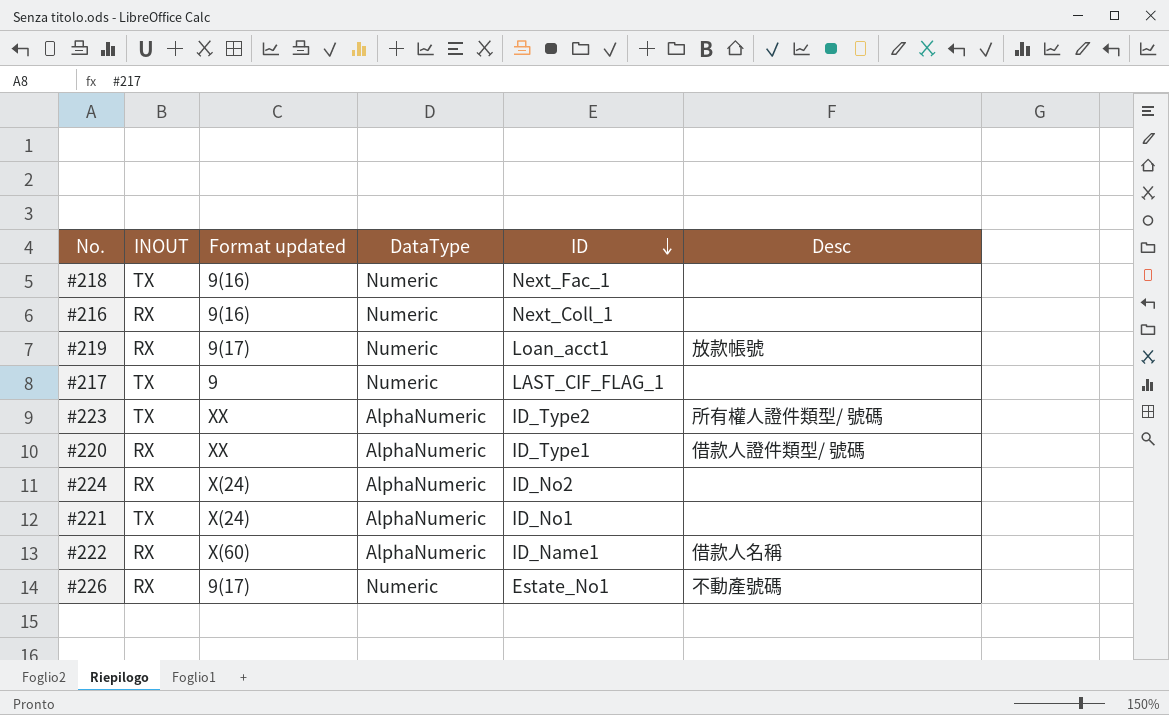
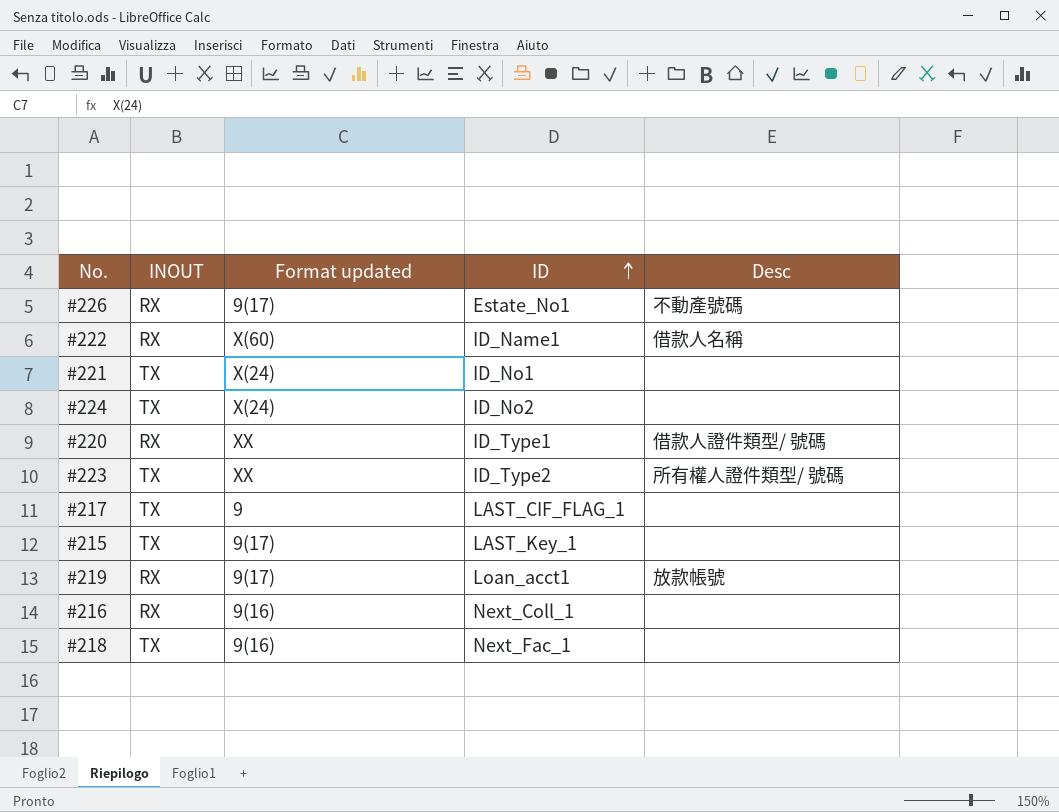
row order: ID descending -> ID ascending
column DataType | position: 4 -> none
#224 | INOUT: RX -> TX
row #215: none -> TX | 9(17) | LAST_Key_1 | none

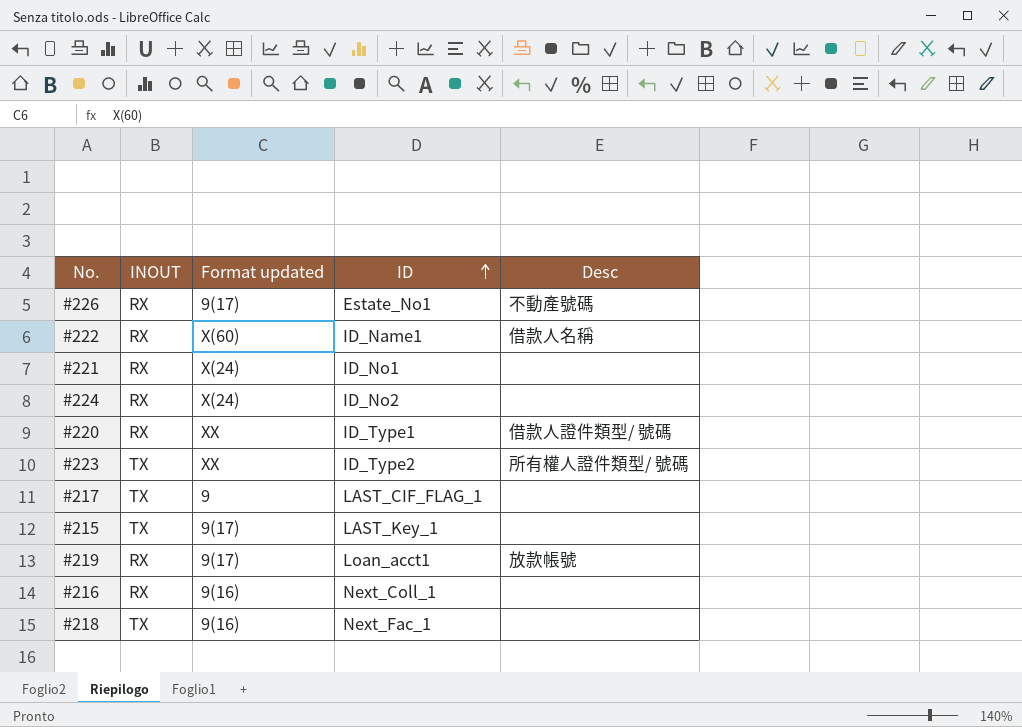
#221 | INOUT: TX -> RX
#224 | INOUT: TX -> RX

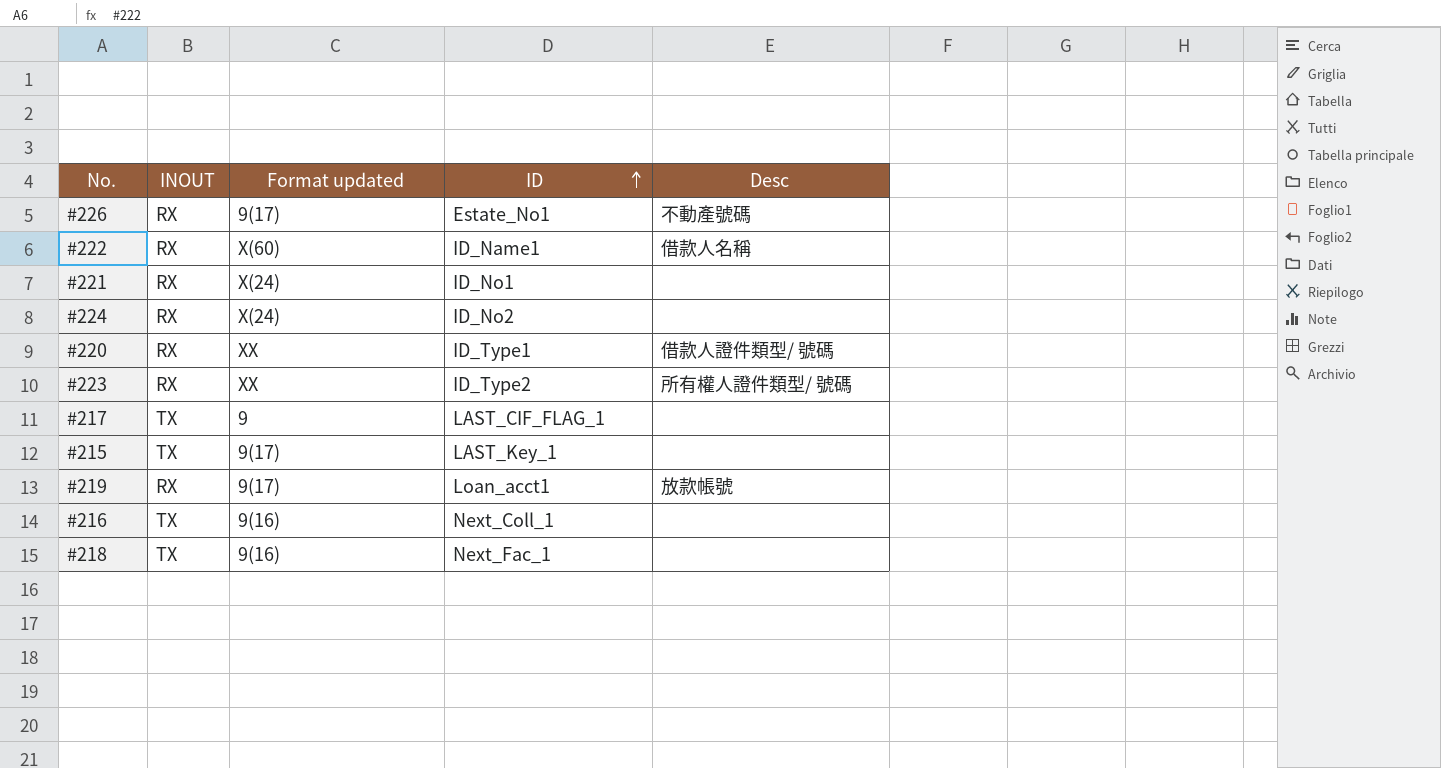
#223 | INOUT: TX -> RX
#216 | INOUT: RX -> TX

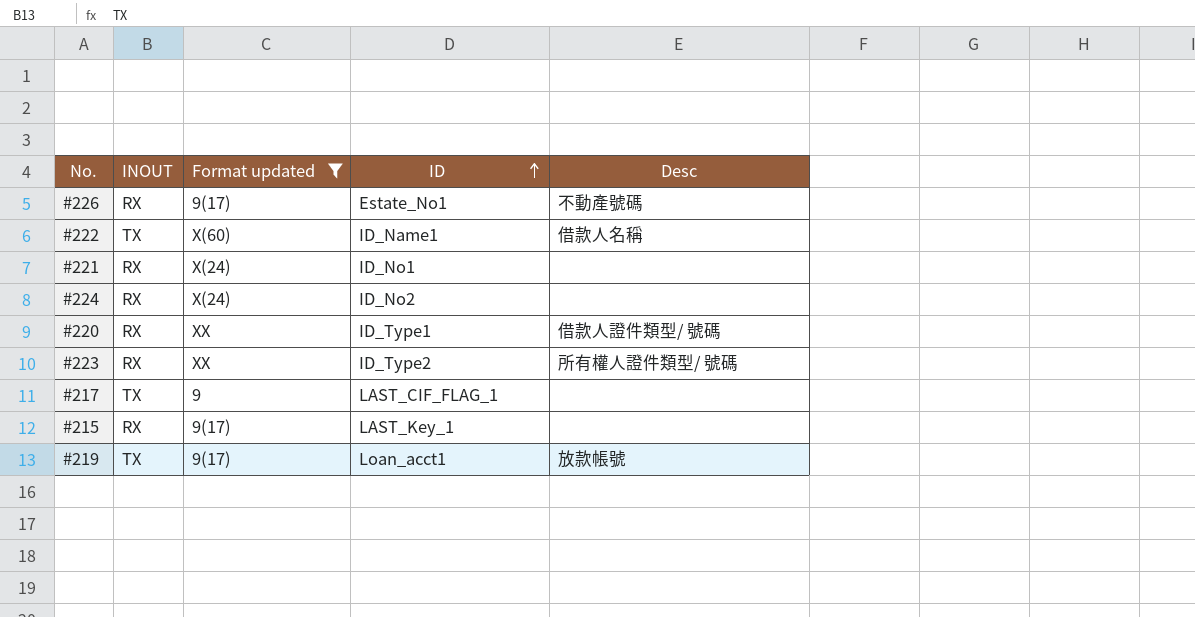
filter: none -> Format updated != 9(16)
#222 | INOUT: RX -> TX
#215 | INOUT: TX -> RX
#219 | INOUT: RX -> TX

